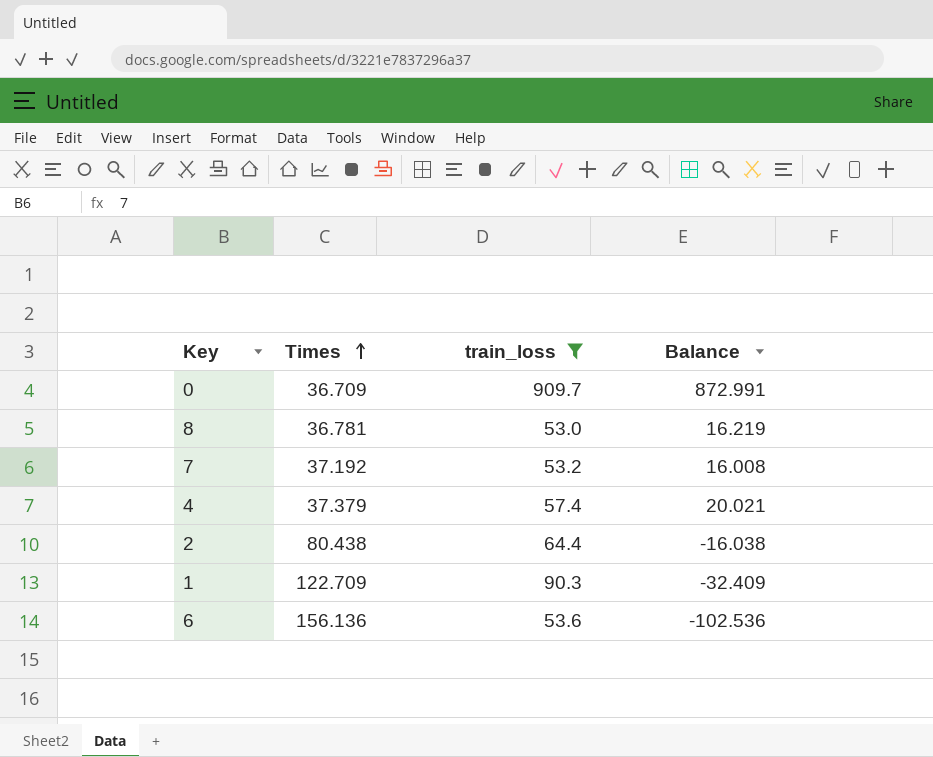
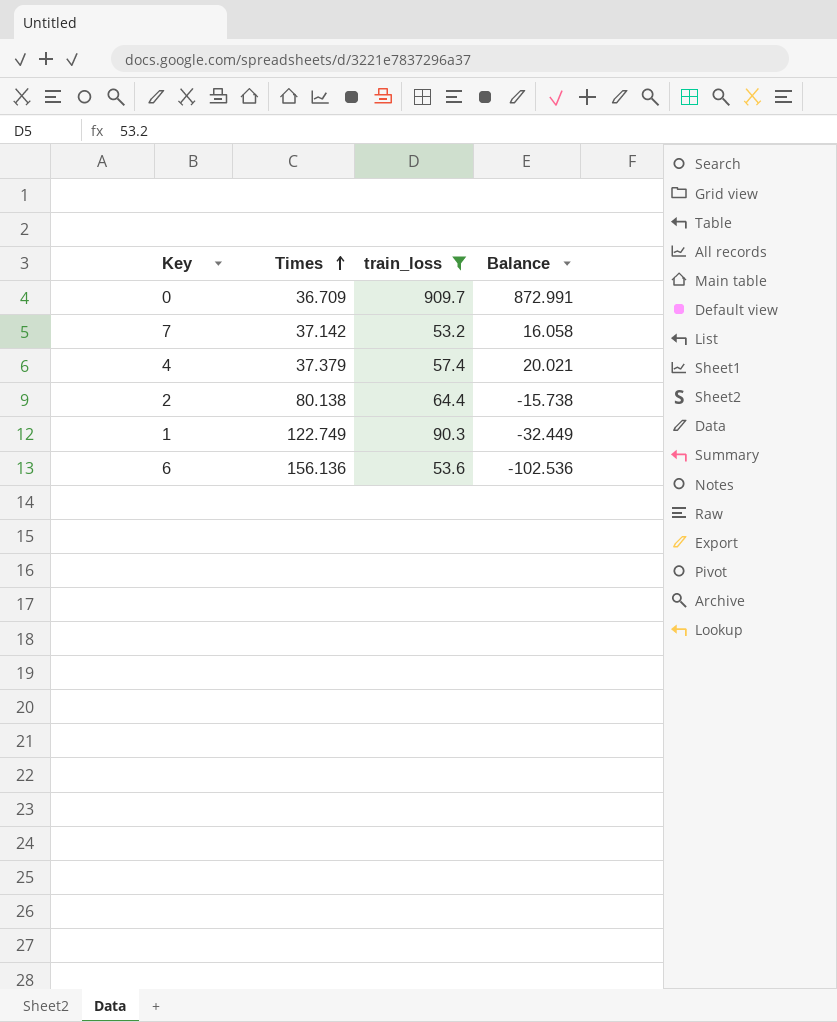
row 8: 36.781 | 53.0 | 16.219 -> none
7 | Times: 37.192 -> 37.142
7 | Balance: 16.008 -> 16.058
2 | Times: 80.438 -> 80.138
2 | Balance: -16.038 -> -15.738
1 | Times: 122.709 -> 122.749
1 | Balance: -32.409 -> -32.449

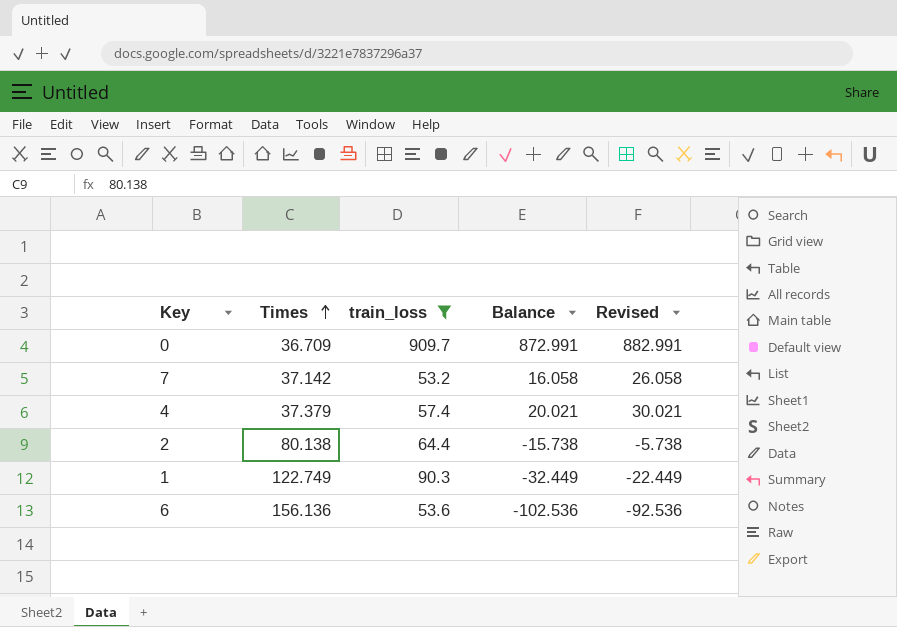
column Revised | formula: none -> [Balance] + 10

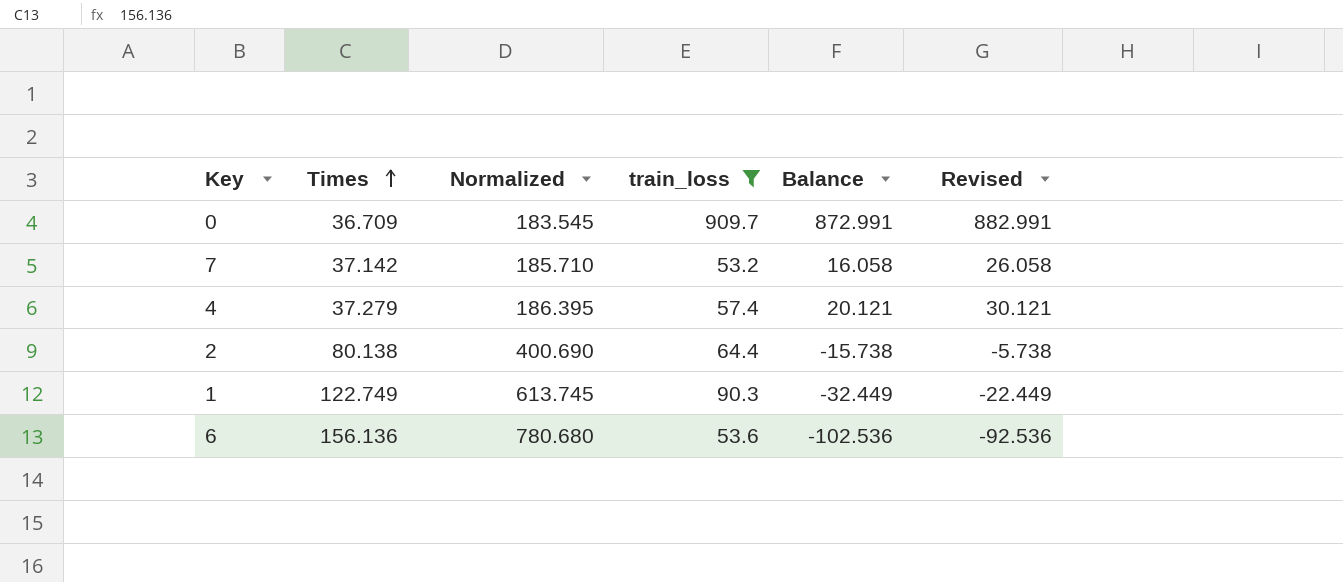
column Normalized | formula: none -> [Times] * 5
4 | Times: 37.379 -> 37.279
4 | Balance: 20.021 -> 20.121
4 | Revised: 30.021 -> 30.121

